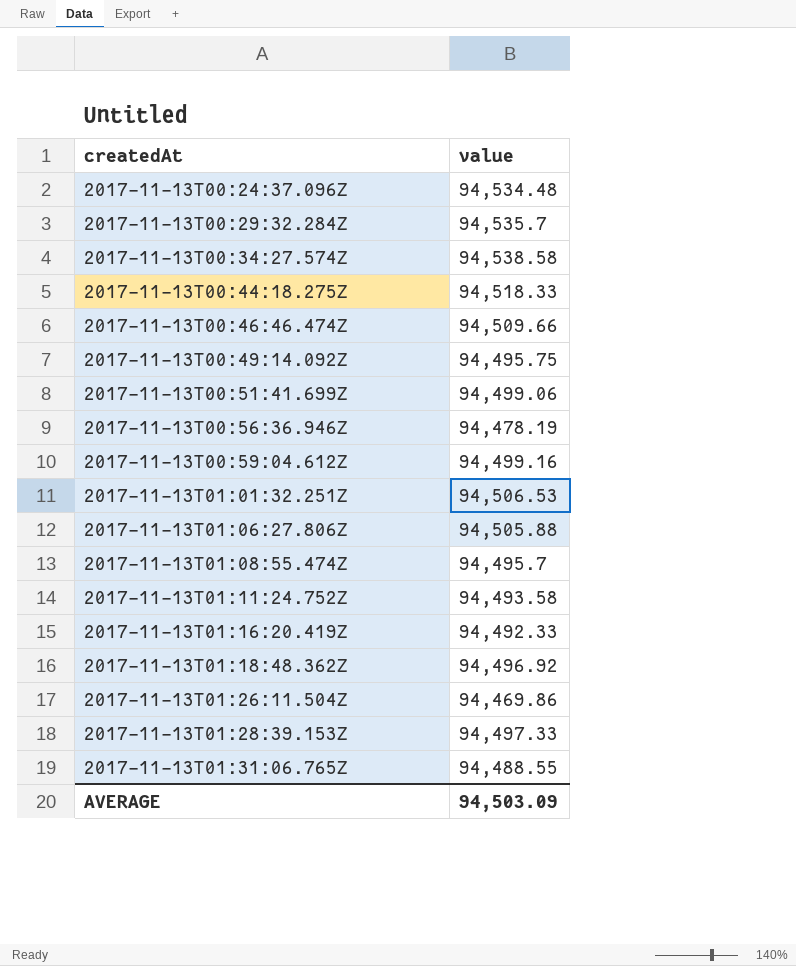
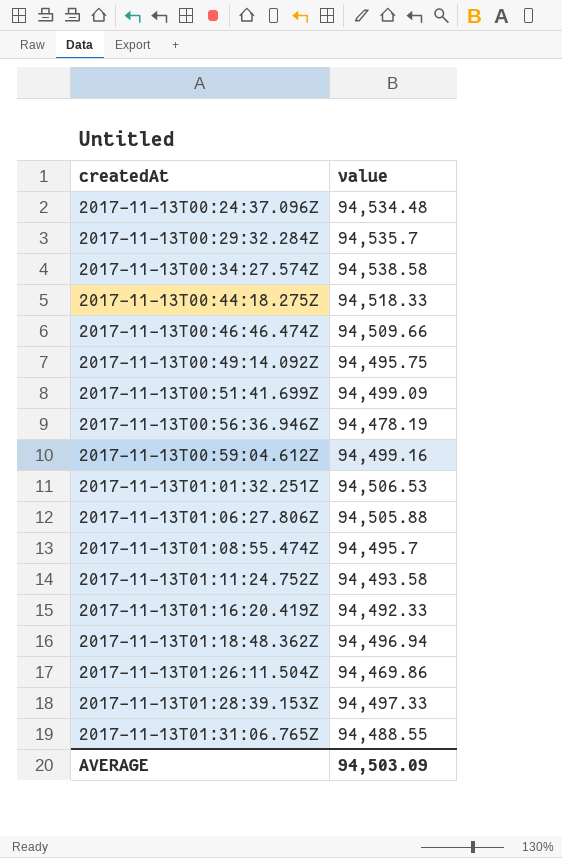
2017-11-13T00:51:41.699Z | value: 94,499.06 -> 94,499.09
2017-11-13T01:18:48.362Z | value: 94,496.92 -> 94,496.94

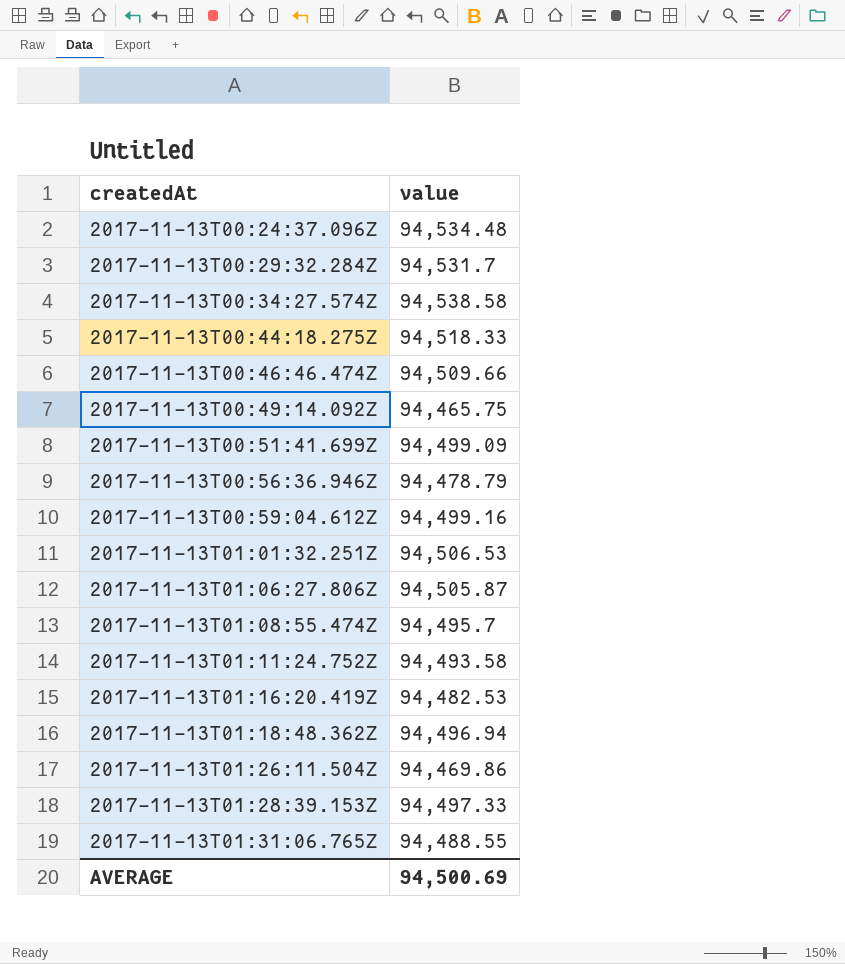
2017-11-13T00:29:32.284Z | value: 94,535.7 -> 94,531.7
2017-11-13T00:49:14.092Z | value: 94,495.75 -> 94,465.75
2017-11-13T00:56:36.946Z | value: 94,478.19 -> 94,478.79
2017-11-13T01:06:27.806Z | value: 94,505.88 -> 94,505.87
2017-11-13T01:16:20.419Z | value: 94,492.33 -> 94,482.53
AVERAGE | value: 94,503.09 -> 94,500.69

